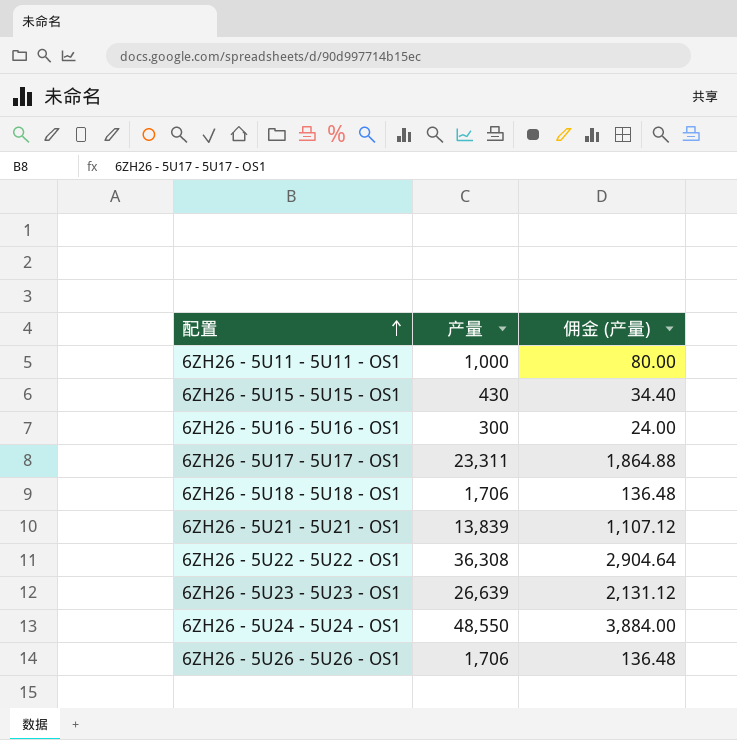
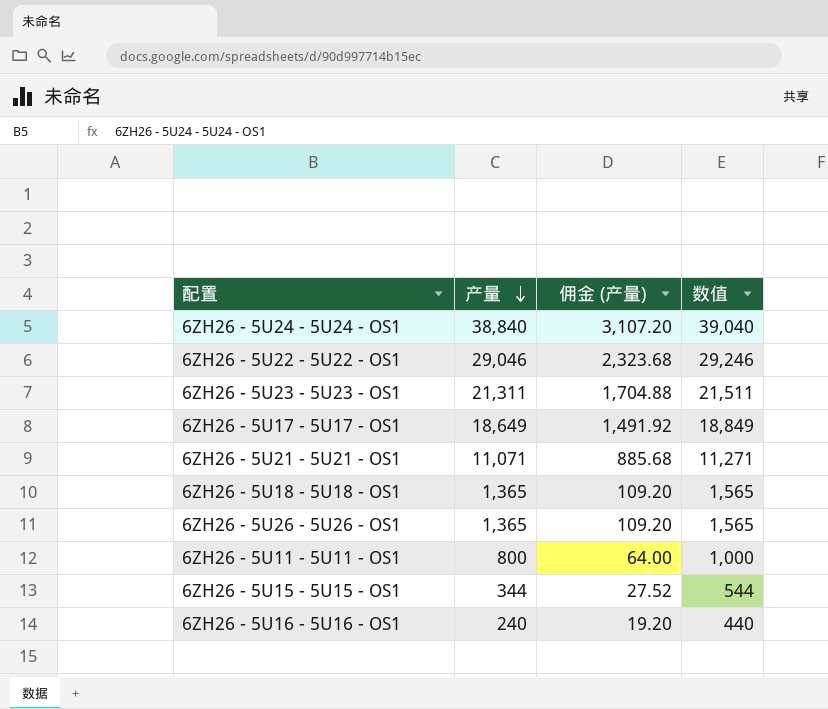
row order: 配置 ascending -> 产量 descending
column 数值 | formula: none -> [产量] + 200
6ZH26 - 5U24 - 5U24 - OS1 | 产量: 48,550 -> 38,840
6ZH26 - 5U24 - 5U24 - OS1 | 佣金 (产量): 3,884.00 -> 3,107.20
6ZH26 - 5U22 - 5U22 - OS1 | 产量: 36,308 -> 29,046
6ZH26 - 5U22 - 5U22 - OS1 | 佣金 (产量): 2,904.64 -> 2,323.68
6ZH26 - 5U23 - 5U23 - OS1 | 产量: 26,639 -> 21,311
6ZH26 - 5U23 - 5U23 - OS1 | 佣金 (产量): 2,131.12 -> 1,704.88
6ZH26 - 5U17 - 5U17 - OS1 | 产量: 23,311 -> 18,649
6ZH26 - 5U17 - 5U17 - OS1 | 佣金 (产量): 1,864.88 -> 1,491.92
6ZH26 - 5U21 - 5U21 - OS1 | 产量: 13,839 -> 11,071
6ZH26 - 5U21 - 5U21 - OS1 | 佣金 (产量): 1,107.12 -> 885.68
6ZH26 - 5U18 - 5U18 - OS1 | 产量: 1,706 -> 1,365
6ZH26 - 5U18 - 5U18 - OS1 | 佣金 (产量): 136.48 -> 109.20
6ZH26 - 5U26 - 5U26 - OS1 | 产量: 1,706 -> 1,365
6ZH26 - 5U26 - 5U26 - OS1 | 佣金 (产量): 136.48 -> 109.20
6ZH26 - 5U11 - 5U11 - OS1 | 产量: 1,000 -> 800
6ZH26 - 5U11 - 5U11 - OS1 | 佣金 (产量): 80.00 -> 64.00
6ZH26 - 5U15 - 5U15 - OS1 | 产量: 430 -> 344
6ZH26 - 5U15 - 5U15 - OS1 | 佣金 (产量): 34.40 -> 27.52
6ZH26 - 5U16 - 5U16 - OS1 | 产量: 300 -> 240
6ZH26 - 5U16 - 5U16 - OS1 | 佣金 (产量): 24.00 -> 19.20

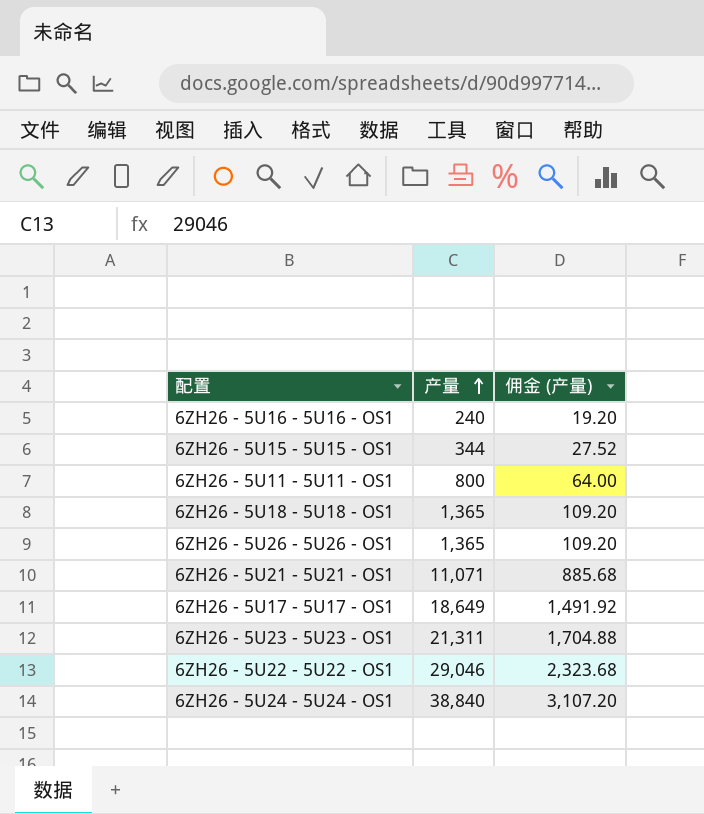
row order: 产量 descending -> 产量 ascending
column 数值 | formula: [产量] + 200 -> none

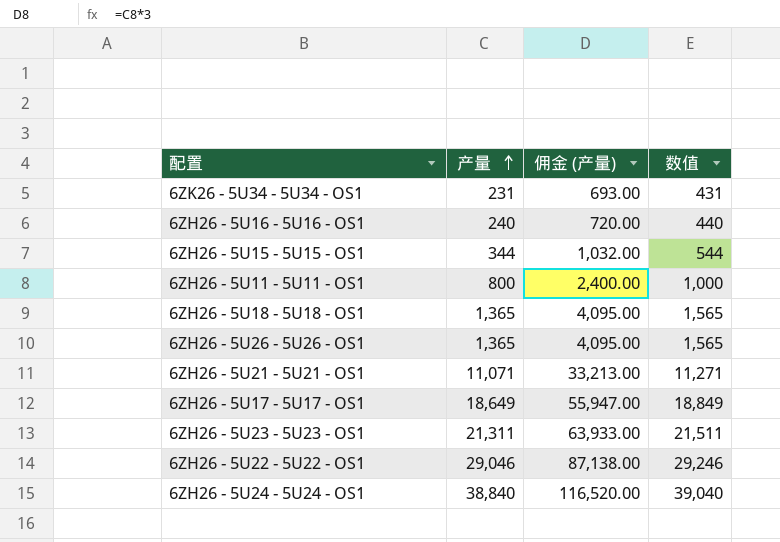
column 佣金 (产量) | formula: [产量] * 0.08 -> [产量] * 3
column 数值 | formula: none -> [产量] + 200
row 6ZK26 - 5U34 - 5U34 - OS1: none -> 231 | 693.00 | 431

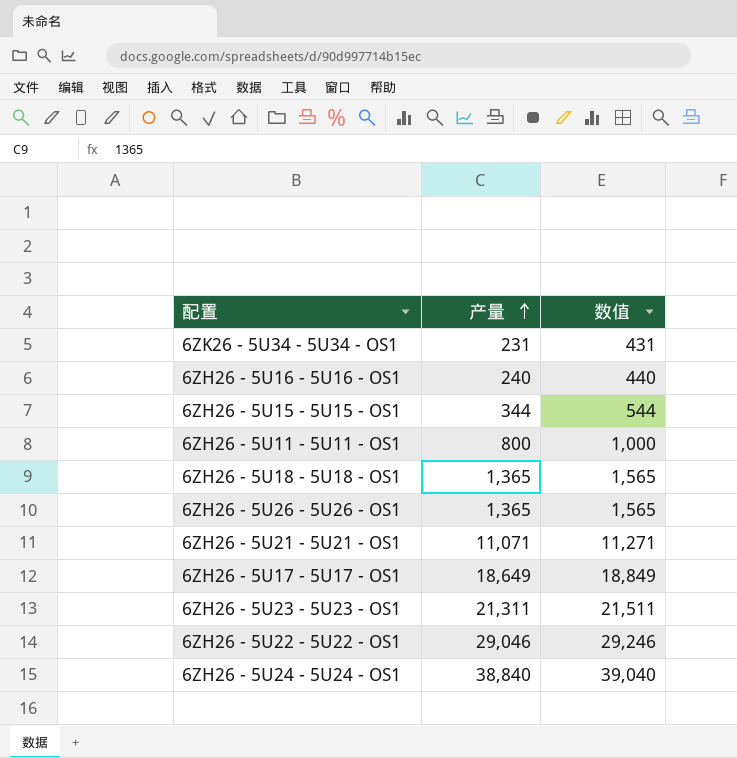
column 佣金 (产量) | formula: [产量] * 3 -> none

